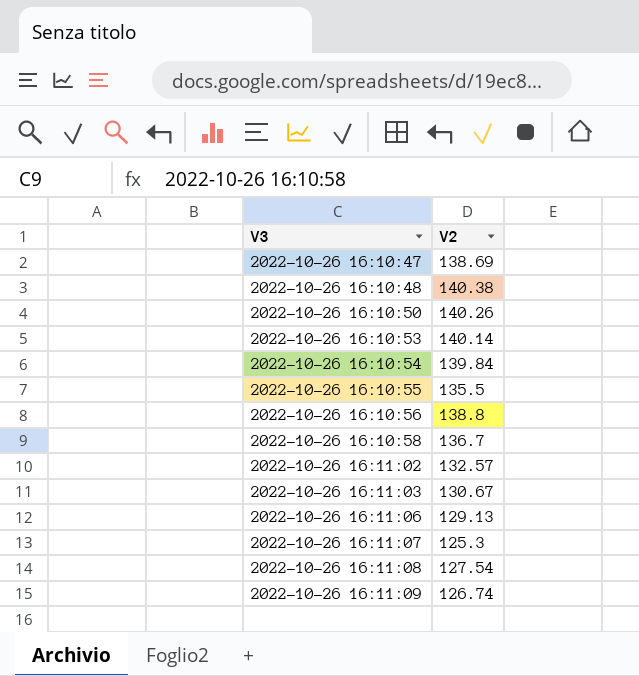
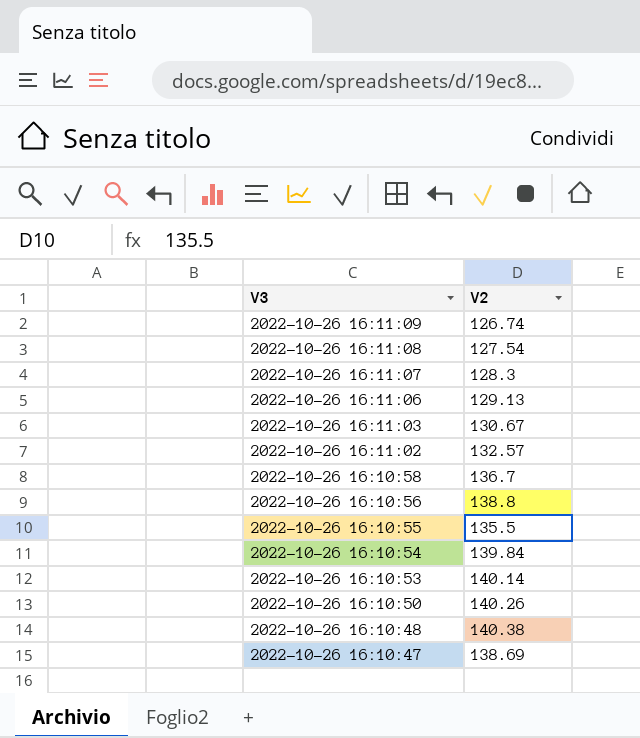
row order: V3 ascending -> V3 descending
2022-10-26 16:11:07 | V2: 125.3 -> 128.3

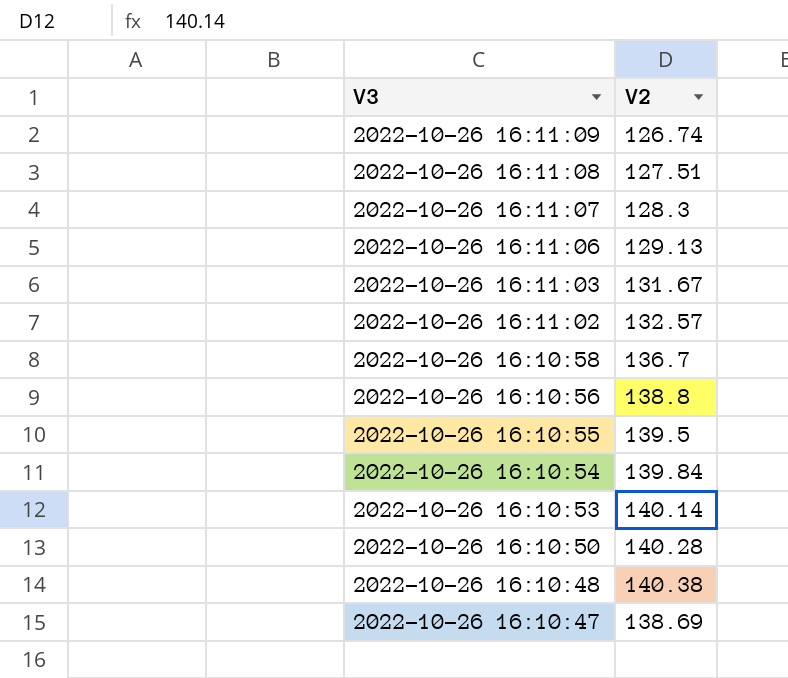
2022-10-26 16:11:08 | V2: 127.54 -> 127.51
2022-10-26 16:11:03 | V2: 130.67 -> 131.67
2022-10-26 16:10:55 | V2: 135.5 -> 139.5
2022-10-26 16:10:50 | V2: 140.26 -> 140.28

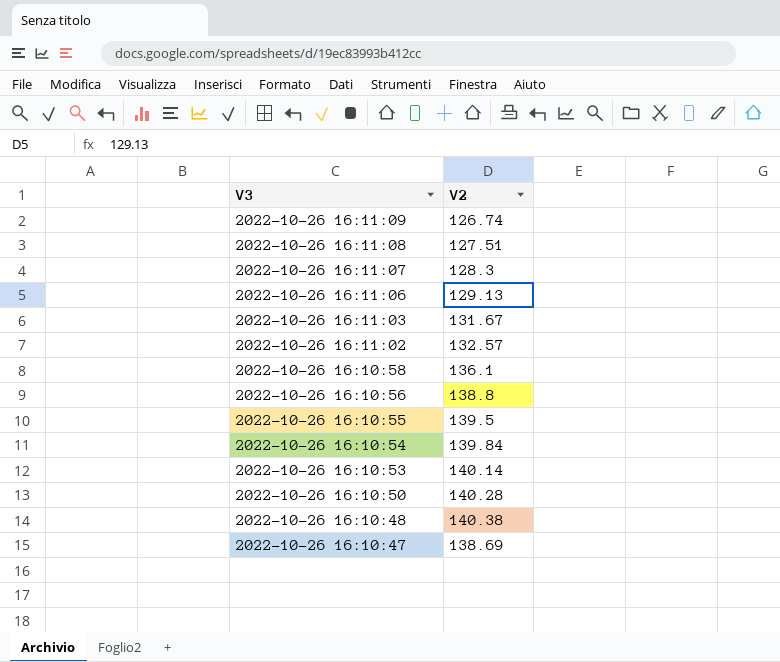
2022-10-26 16:10:58 | V2: 136.7 -> 136.1

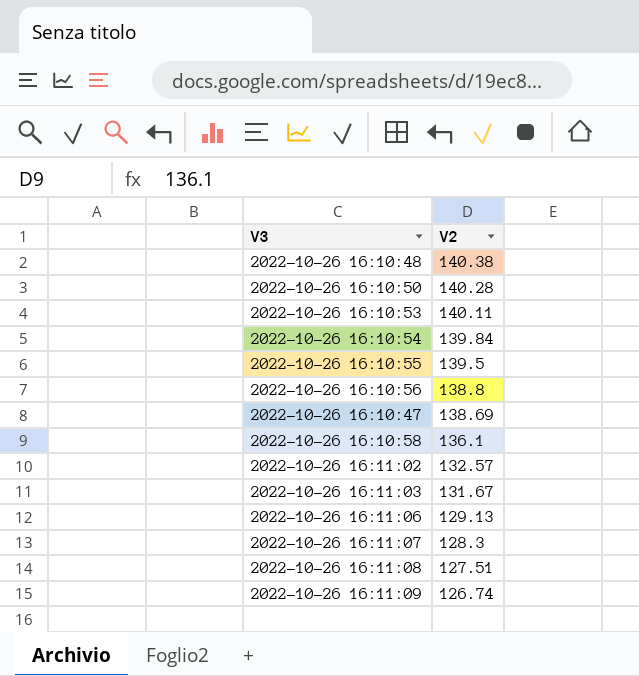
row order: V3 descending -> V2 descending
2022-10-26 16:10:53 | V2: 140.14 -> 140.11

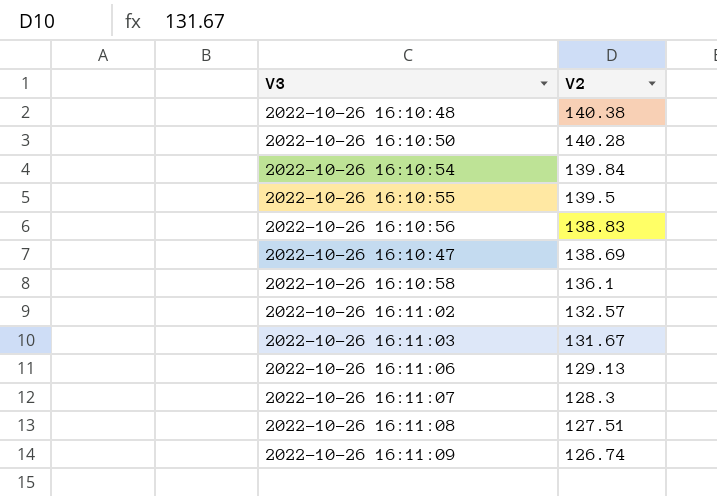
row 2022-10-26 16:10:53: 140.11 -> none
2022-10-26 16:10:56 | V2: 138.8 -> 138.83

